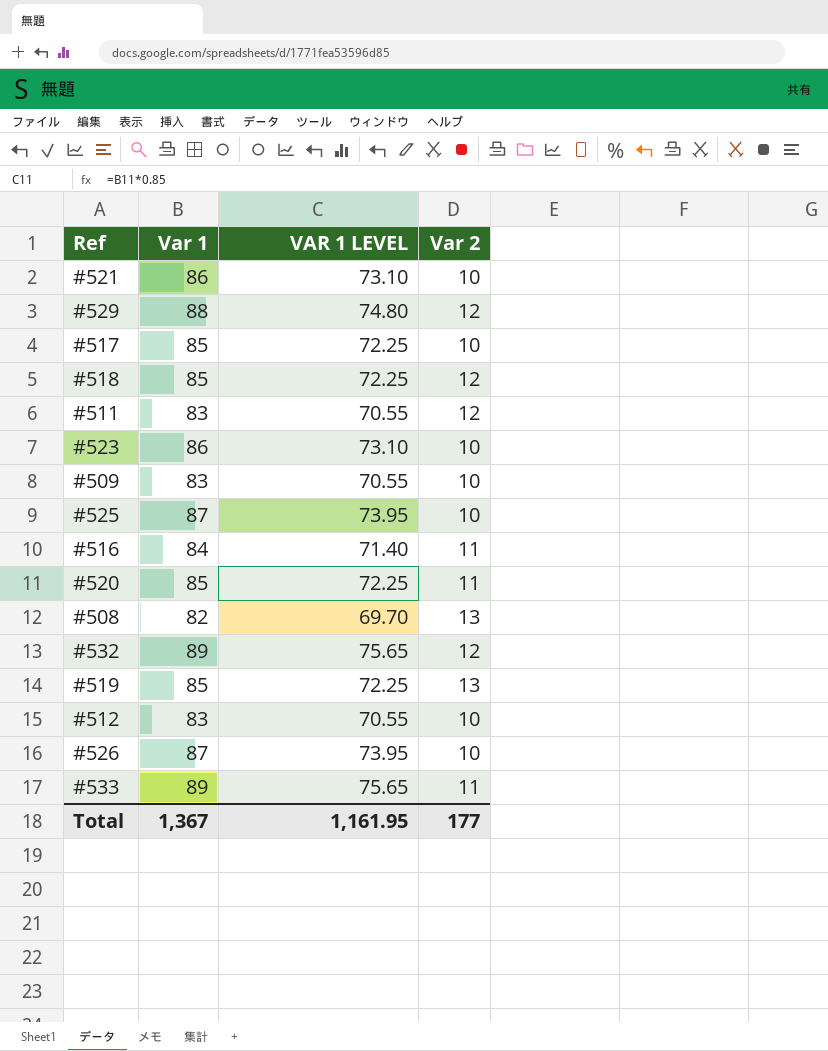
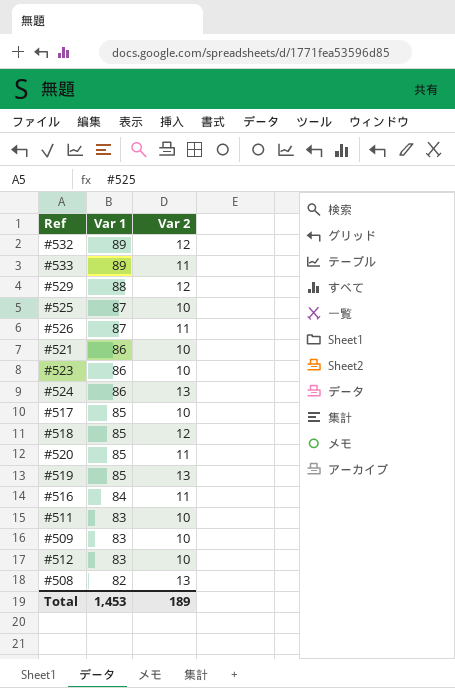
row order: none -> Var 1 descending
column VAR 1 LEVEL | formula: [Var 1] * 0.85 -> none
#526 | Var 2: 10 -> 11
row #524: none -> 86 | 13
#511 | Var 2: 12 -> 10
Total | Var 1: 1,367 -> 1,453
Total | Var 2: 177 -> 189

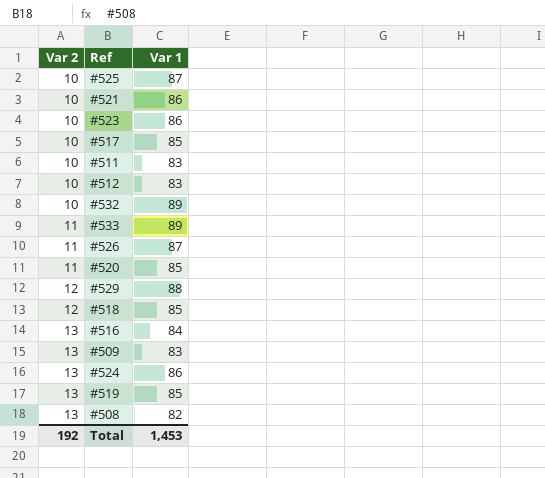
row order: Var 1 descending -> Var 2 ascending
column Var 2 | position: 3 -> 1
#532 | Var 2: 12 -> 10
#516 | Var 2: 11 -> 13
#509 | Var 2: 10 -> 13
Total | Var 2: 189 -> 192

